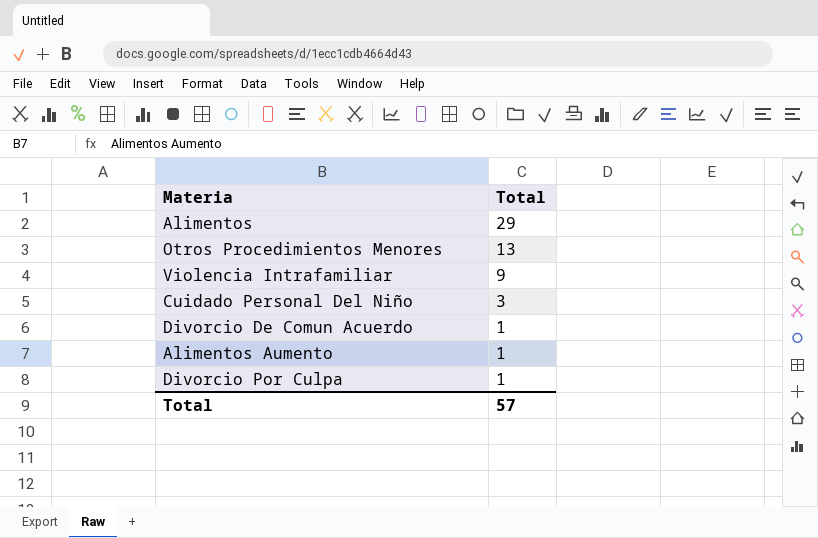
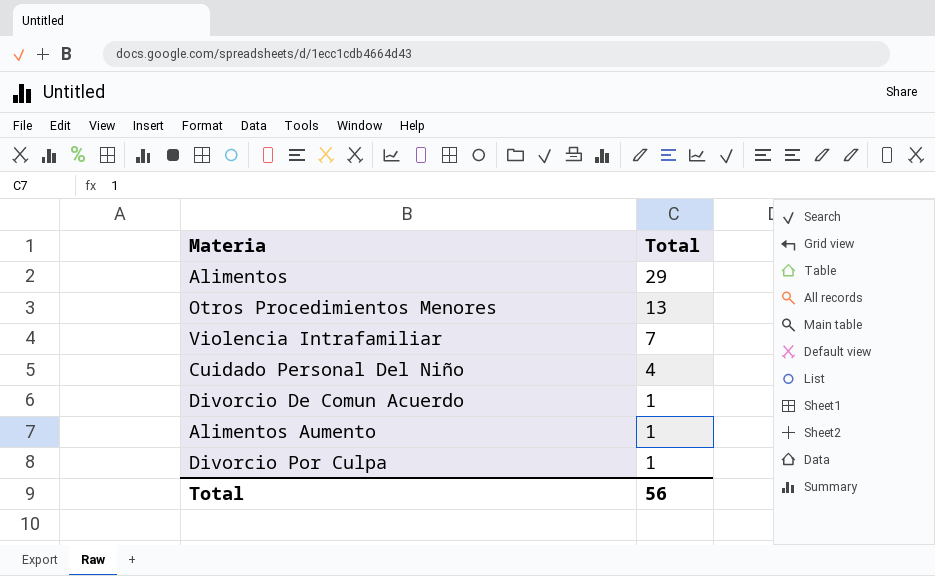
Violencia Intrafamiliar | Total: 9 -> 7
Cuidado Personal Del Niño | Total: 3 -> 4
Total | Total: 57 -> 56

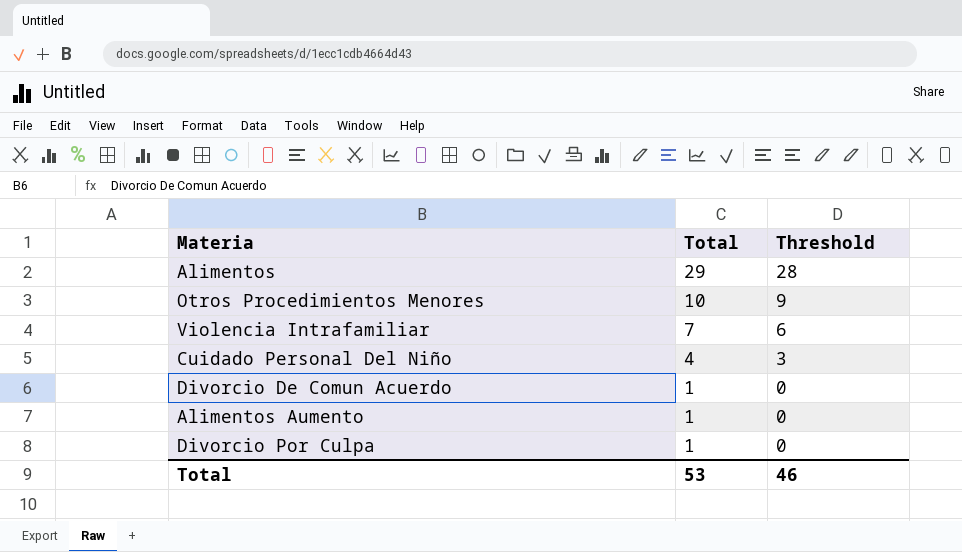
column Threshold | formula: none -> [Total] - 1
Otros Procedimientos Menores | Total: 13 -> 10
Total | Total: 56 -> 53

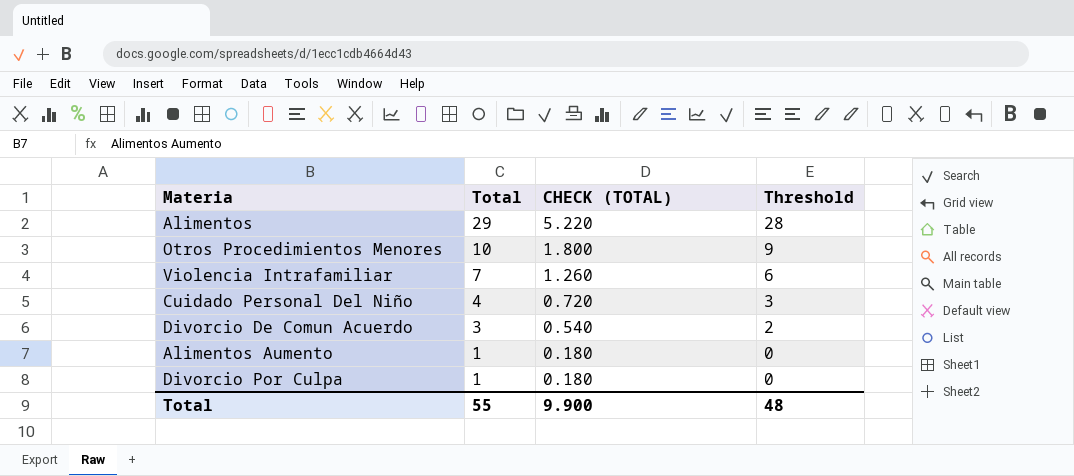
column CHECK (TOTAL) | formula: none -> [Total] * 0.18
Divorcio De Comun Acuerdo | Total: 1 -> 3
Divorcio De Comun Acuerdo | Threshold: 0 -> 2
Total | Total: 53 -> 55
Total | Threshold: 46 -> 48

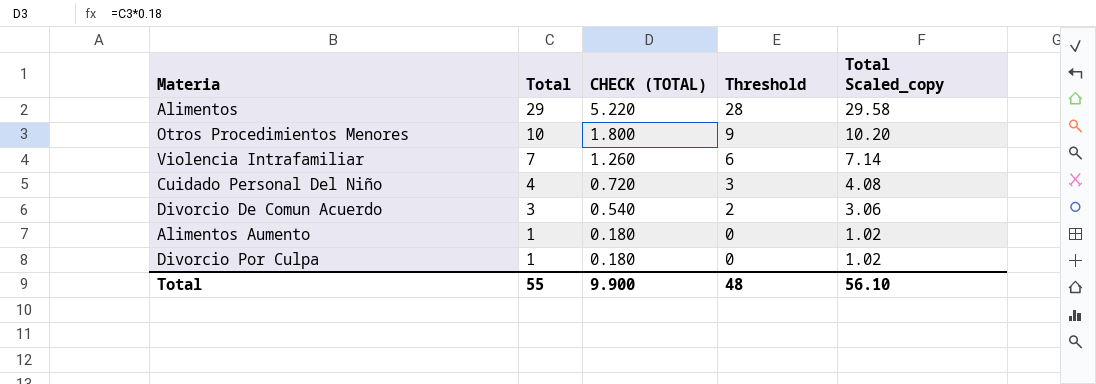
column Total Scaled_copy | formula: none -> [Total] * 1.02

